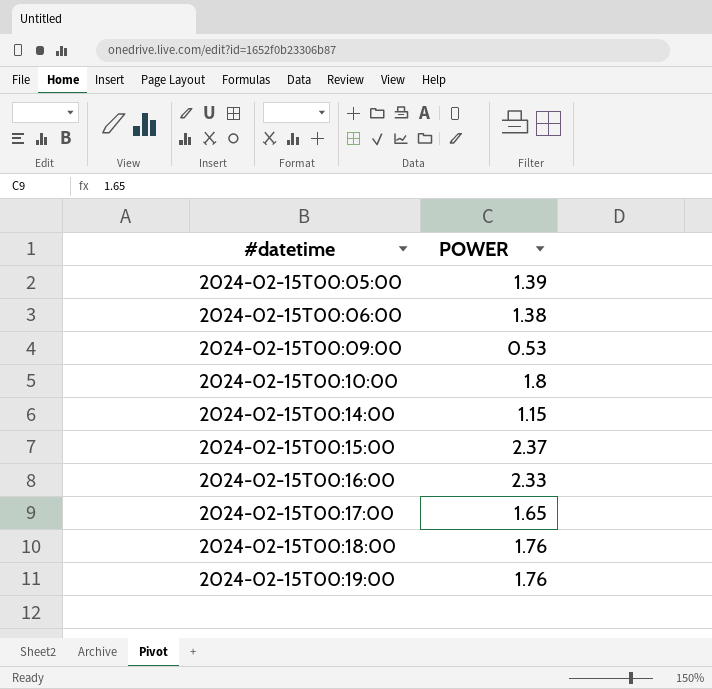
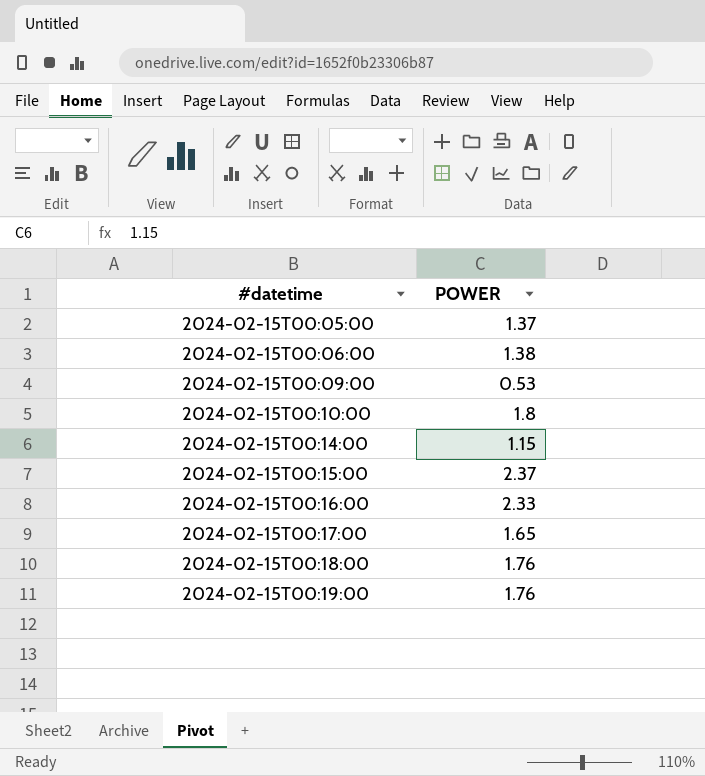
2024-02-15T00:05:00 | POWER: 1.39 -> 1.37

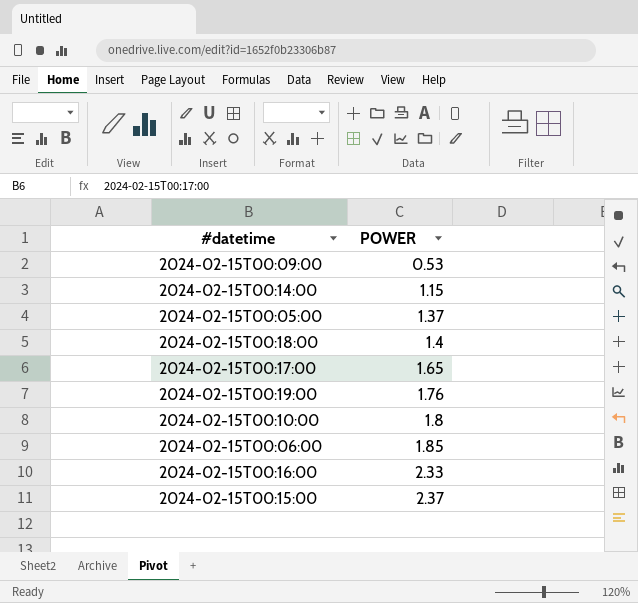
row order: #datetime ascending -> POWER ascending
2024-02-15T00:18:00 | POWER: 1.76 -> 1.4
2024-02-15T00:06:00 | POWER: 1.38 -> 1.85

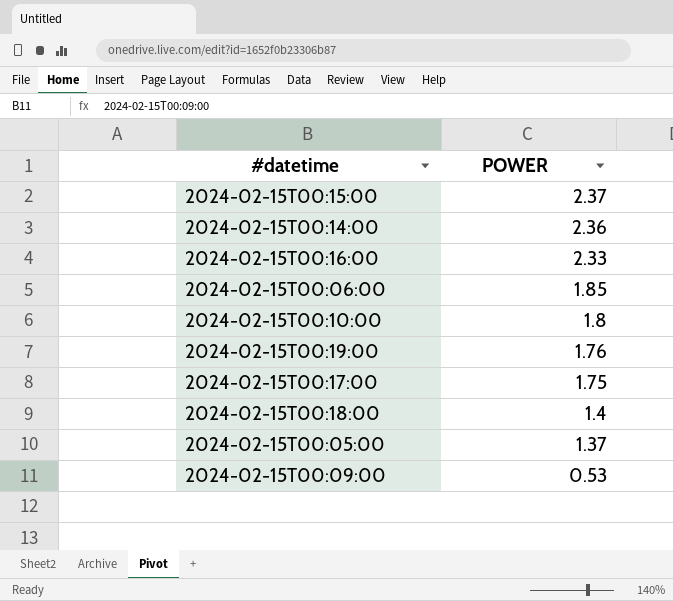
row order: POWER ascending -> POWER descending
2024-02-15T00:14:00 | POWER: 1.15 -> 2.36
2024-02-15T00:17:00 | POWER: 1.65 -> 1.75

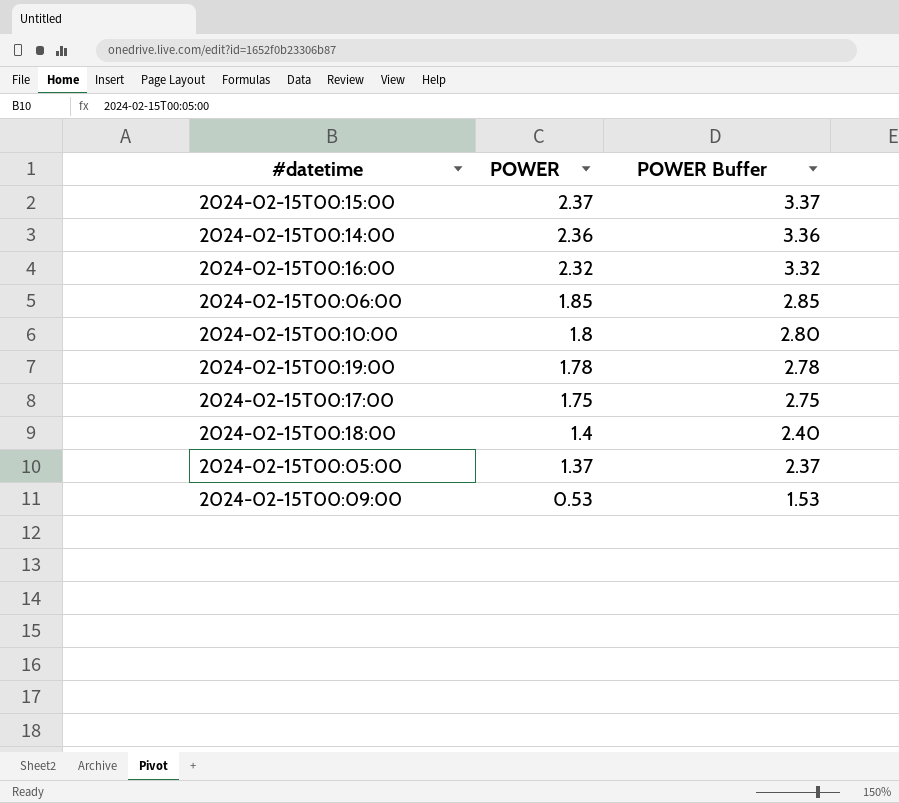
column POWER Buffer | formula: none -> [POWER] + 1
2024-02-15T00:16:00 | POWER: 2.33 -> 2.32
2024-02-15T00:19:00 | POWER: 1.76 -> 1.78

